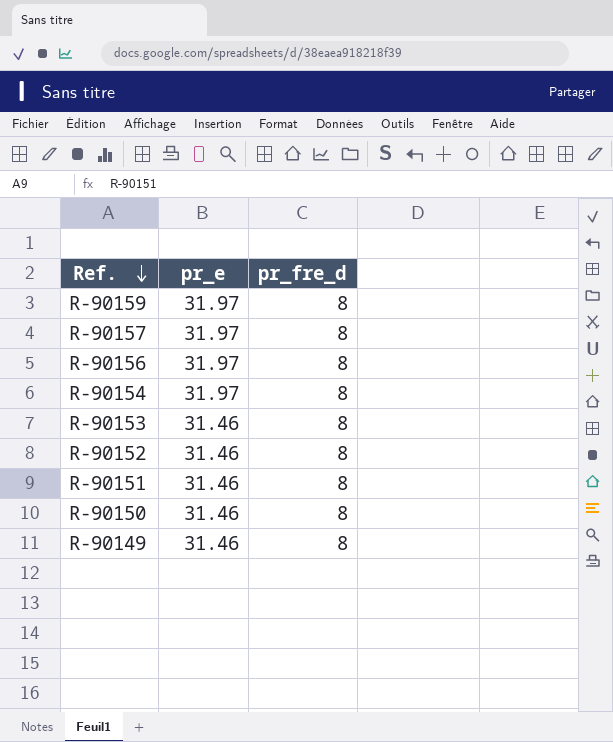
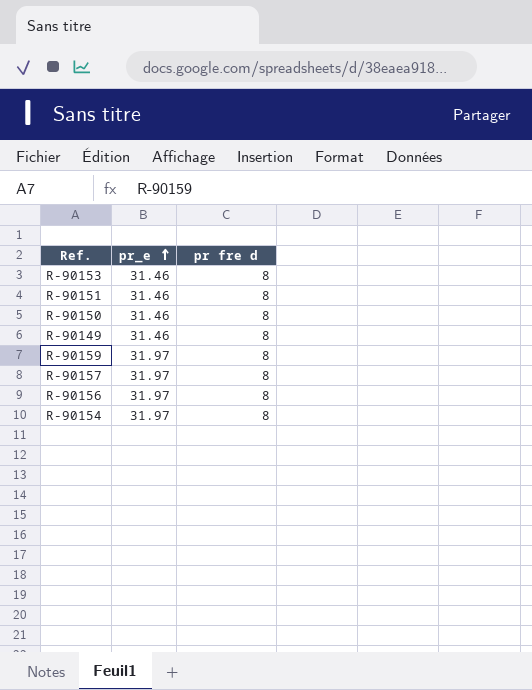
row order: Ref. descending -> pr_e ascending
column name: pr_fre_d -> pr fre d
row R-90152: 31.46 | 8 -> none

